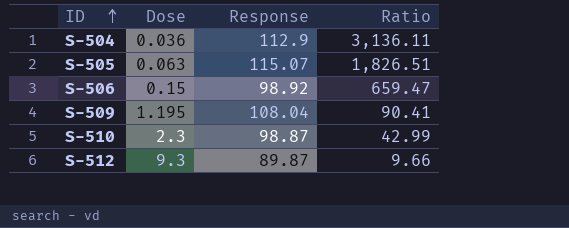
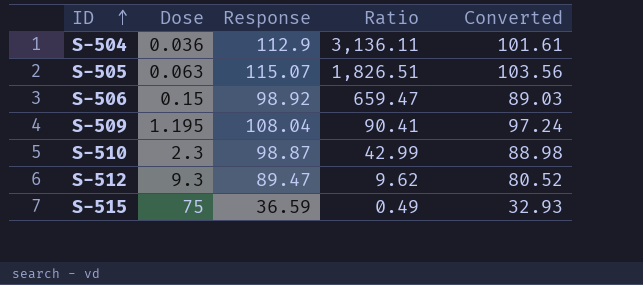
column Converted | formula: none -> [Response] * 0.9
S-512 | Response: 89.87 -> 89.47
S-512 | Ratio: 9.66 -> 9.62
row S-515: none -> 75 | 36.59 | 0.49 | 32.93

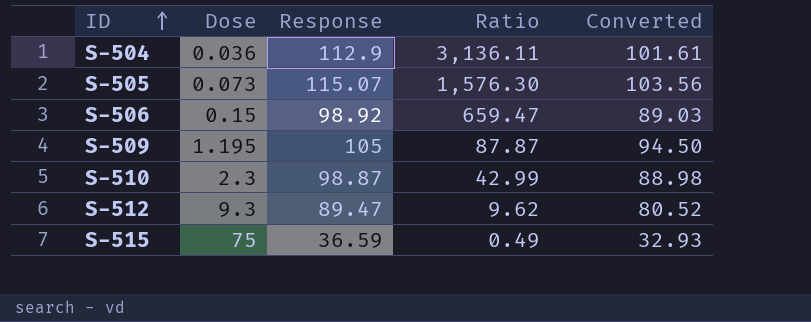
S-505 | Dose: 0.063 -> 0.073
S-505 | Ratio: 1,826.51 -> 1,576.30
S-509 | Response: 108.04 -> 105
S-509 | Ratio: 90.41 -> 87.87
S-509 | Converted: 97.24 -> 94.50

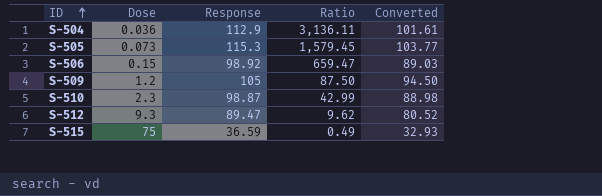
S-505 | Response: 115.07 -> 115.3
S-505 | Ratio: 1,576.30 -> 1,579.45
S-505 | Converted: 103.56 -> 103.77
S-509 | Dose: 1.195 -> 1.2
S-509 | Ratio: 87.87 -> 87.50

